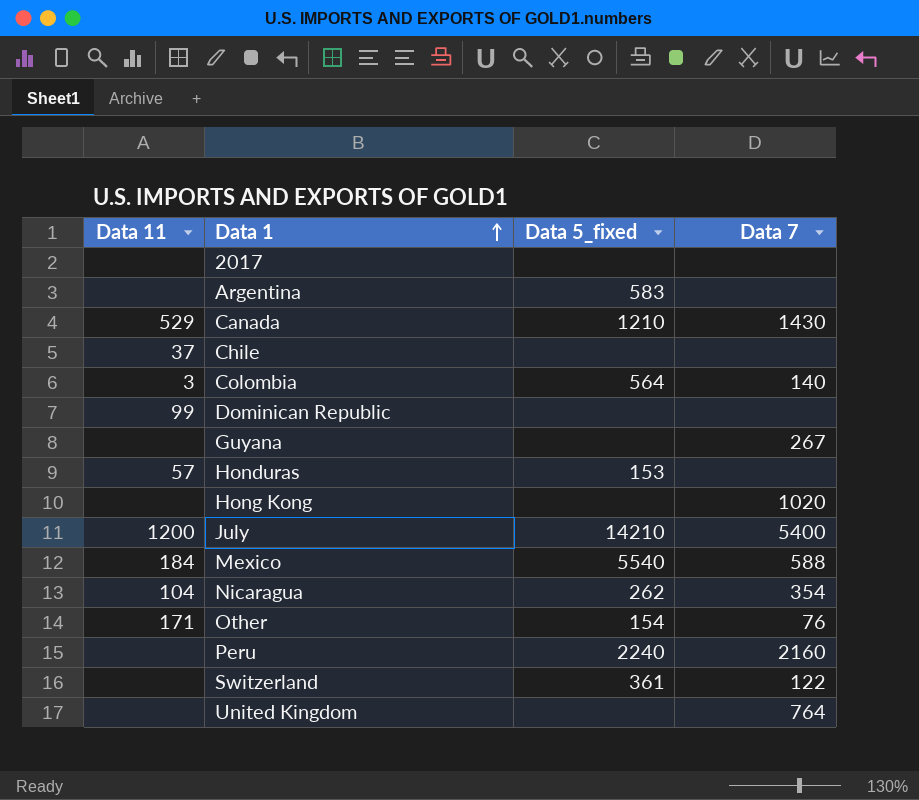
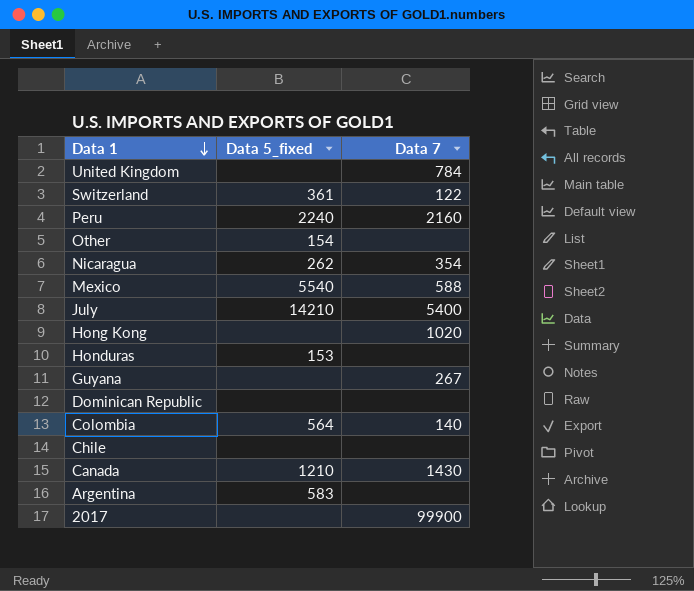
row order: Data 1 ascending -> Data 1 descending
column Data 11 | position: 1 -> none
United Kingdom | Data 7: 764 -> 784
Other | Data 7: 76 -> none
2017 | Data 7: none -> 99900

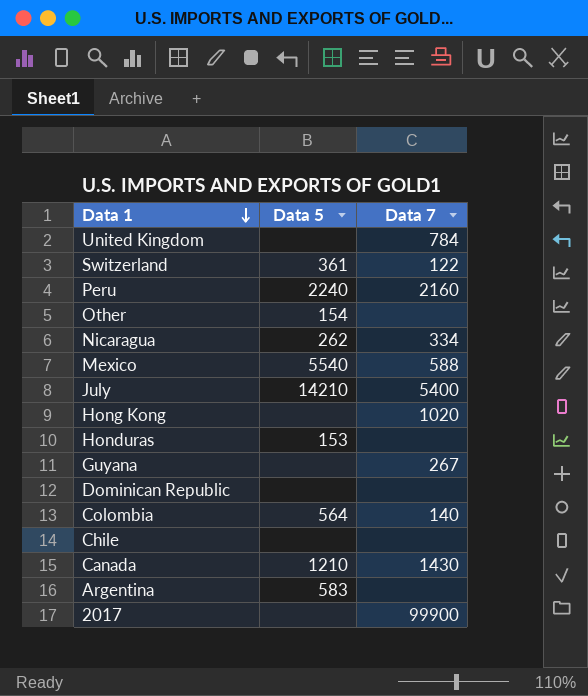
column name: Data 5_fixed -> Data 5
Nicaragua | Data 7: 354 -> 334

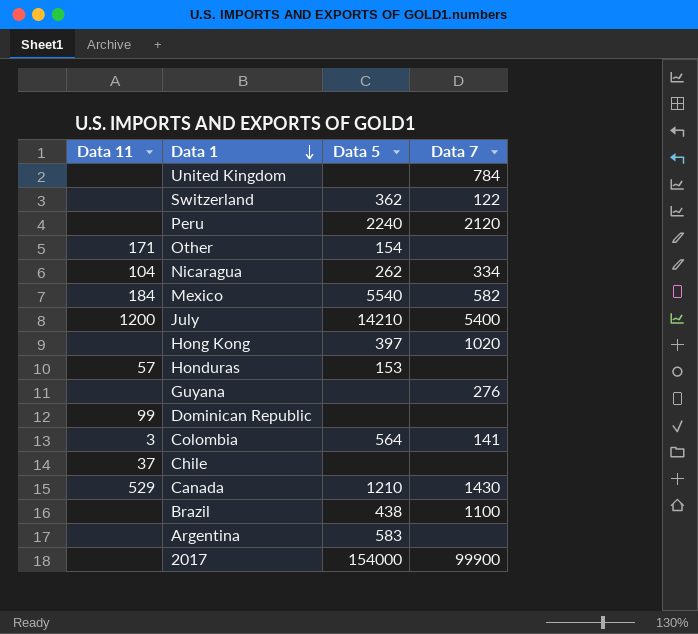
column Data 11 | position: none -> 1
Switzerland | Data 5: 361 -> 362
Peru | Data 7: 2160 -> 2120
Mexico | Data 7: 588 -> 582
Hong Kong | Data 5: none -> 397
Guyana | Data 7: 267 -> 276
Colombia | Data 7: 140 -> 141
row Brazil: none -> none | 438 | 1100
2017 | Data 5: none -> 154000

